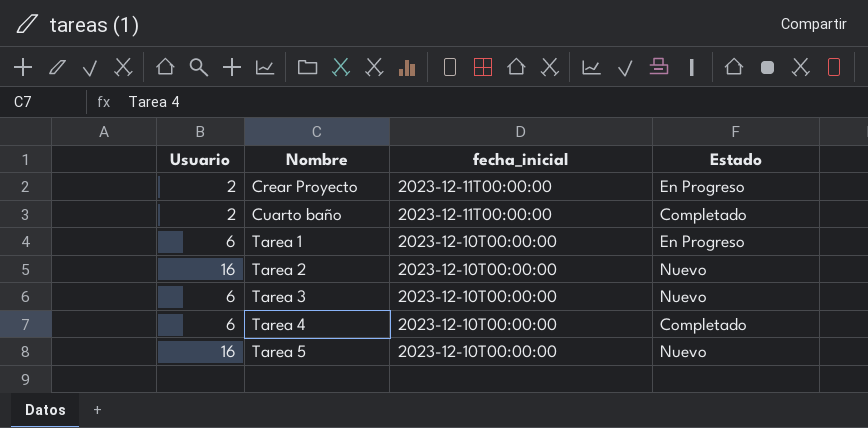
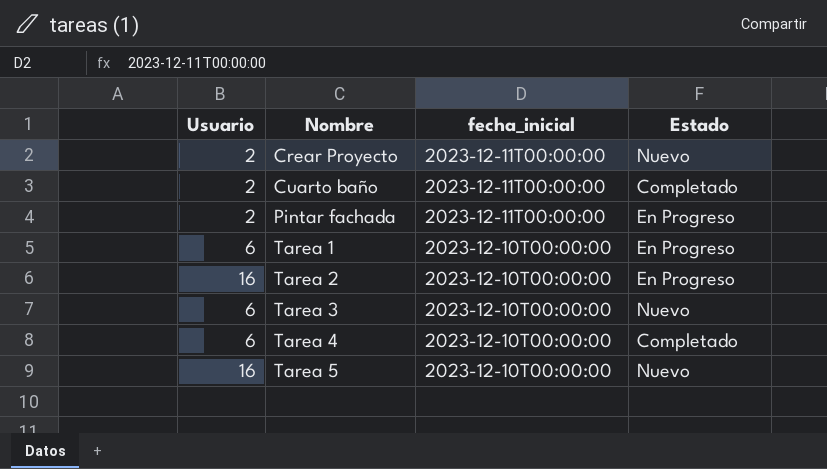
Crear Proyecto | Estado: En Progreso -> Nuevo
row Pintar fachada: none -> 2 | 2023-12-11T00:00:00 | En Progreso
Tarea 2 | Estado: Nuevo -> En Progreso

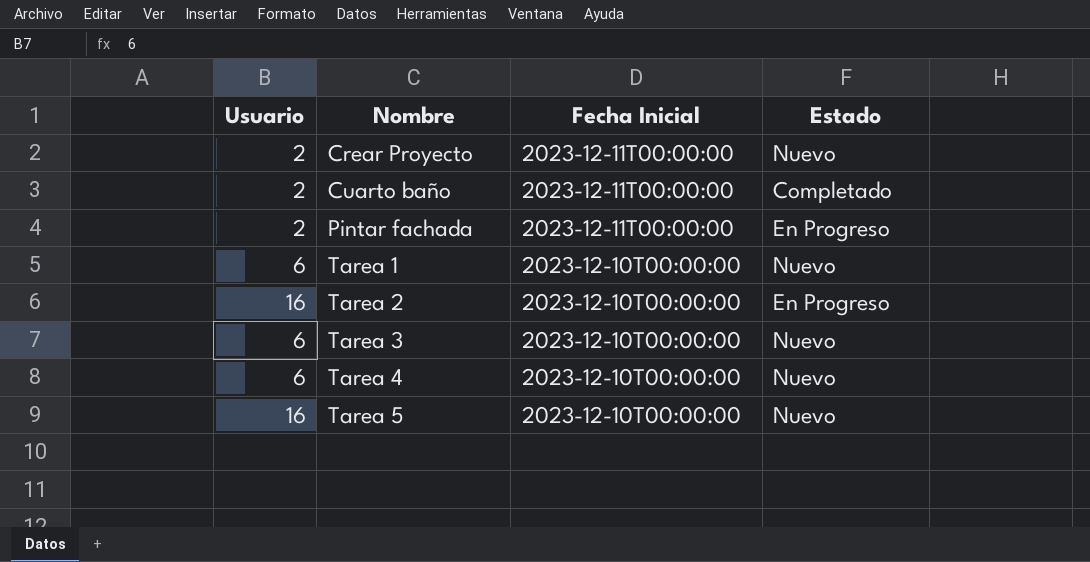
column name: fecha_inicial -> Fecha Inicial
Tarea 1 | Estado: En Progreso -> Nuevo
Tarea 4 | Estado: Completado -> Nuevo

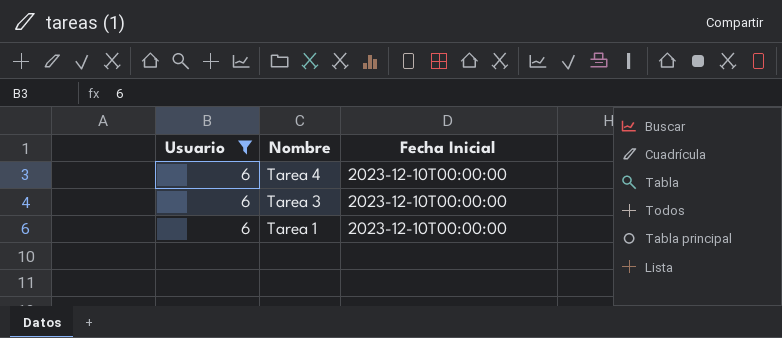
filter: none -> Usuario = 6
row order: Nombre ascending -> Nombre descending
column Estado | position: 4 -> none

